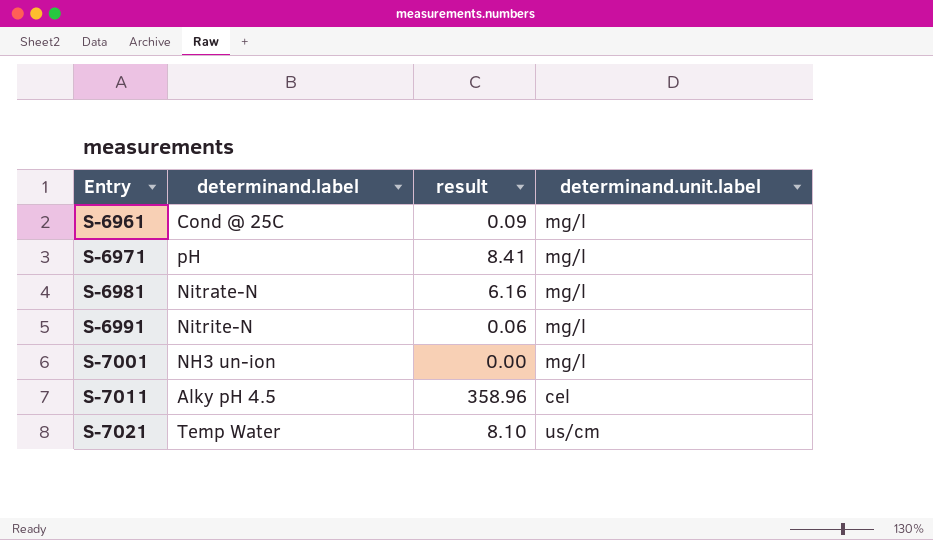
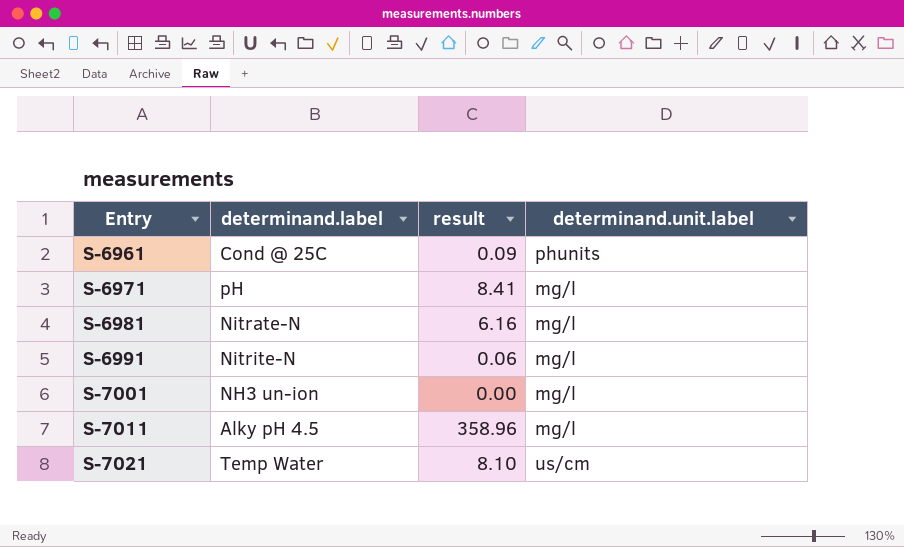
S-6961 | determinand.unit.label: mg/l -> phunits
S-7011 | determinand.unit.label: cel -> mg/l

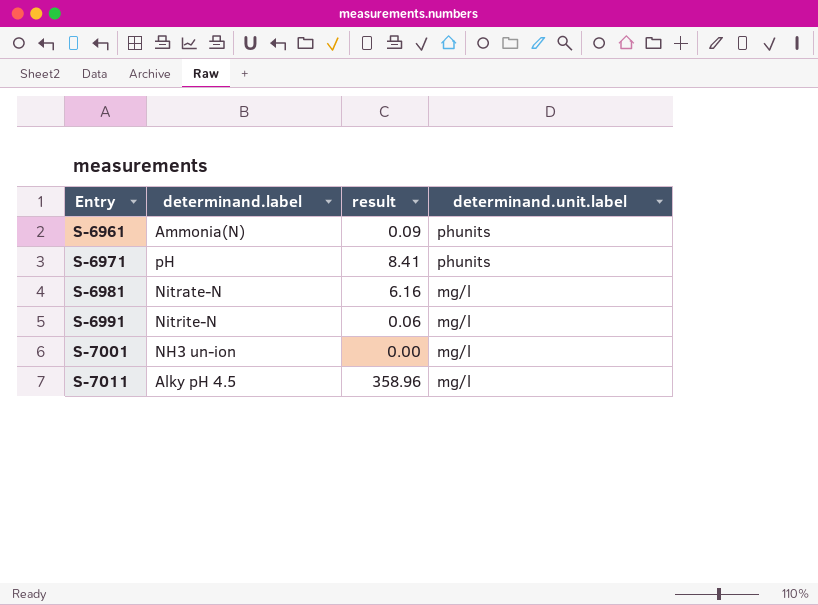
row S-7021: Temp Water | 8.10 | us/cm -> none
S-6961 | determinand.label: Cond @ 25C -> Ammonia(N)
S-6971 | determinand.unit.label: mg/l -> phunits

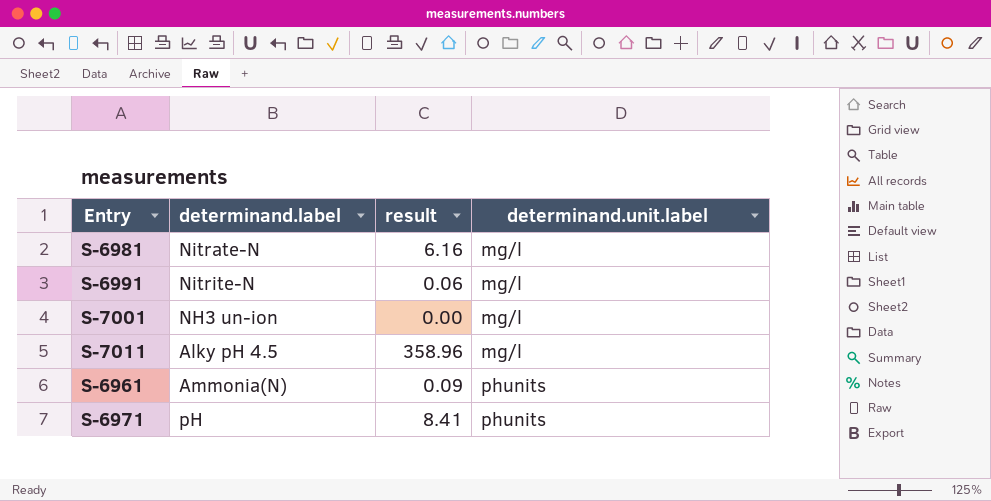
row order: Entry ascending -> determinand.unit.label ascending

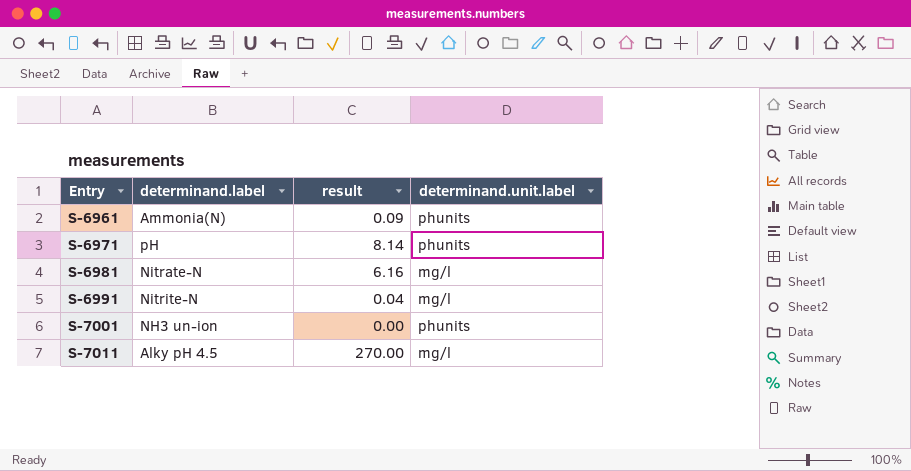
row order: determinand.unit.label ascending -> Entry ascending
S-6971 | result: 8.41 -> 8.14
S-6991 | result: 0.06 -> 0.04
S-7001 | determinand.unit.label: mg/l -> phunits
S-7011 | result: 358.96 -> 270.00

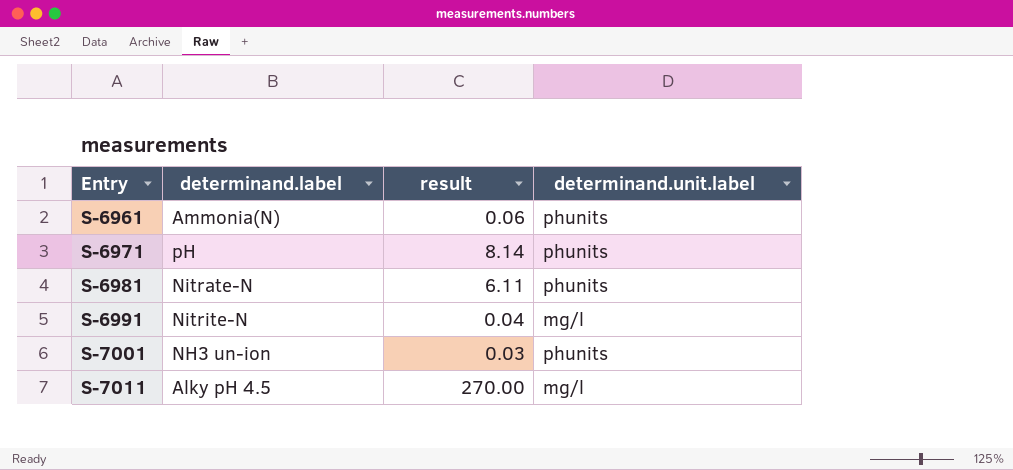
S-6961 | result: 0.09 -> 0.06
S-6981 | result: 6.16 -> 6.11
S-6981 | determinand.unit.label: mg/l -> phunits
S-7001 | result: 0.00 -> 0.03

